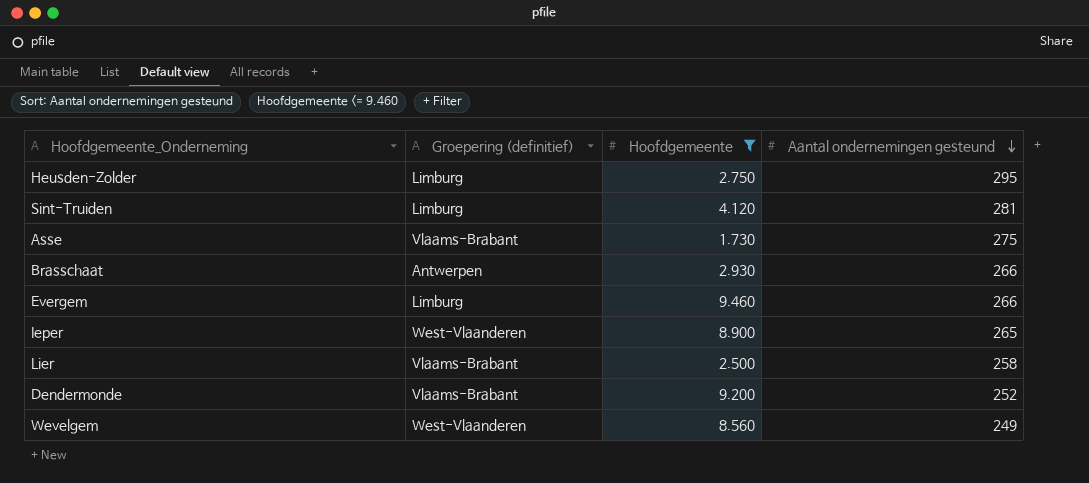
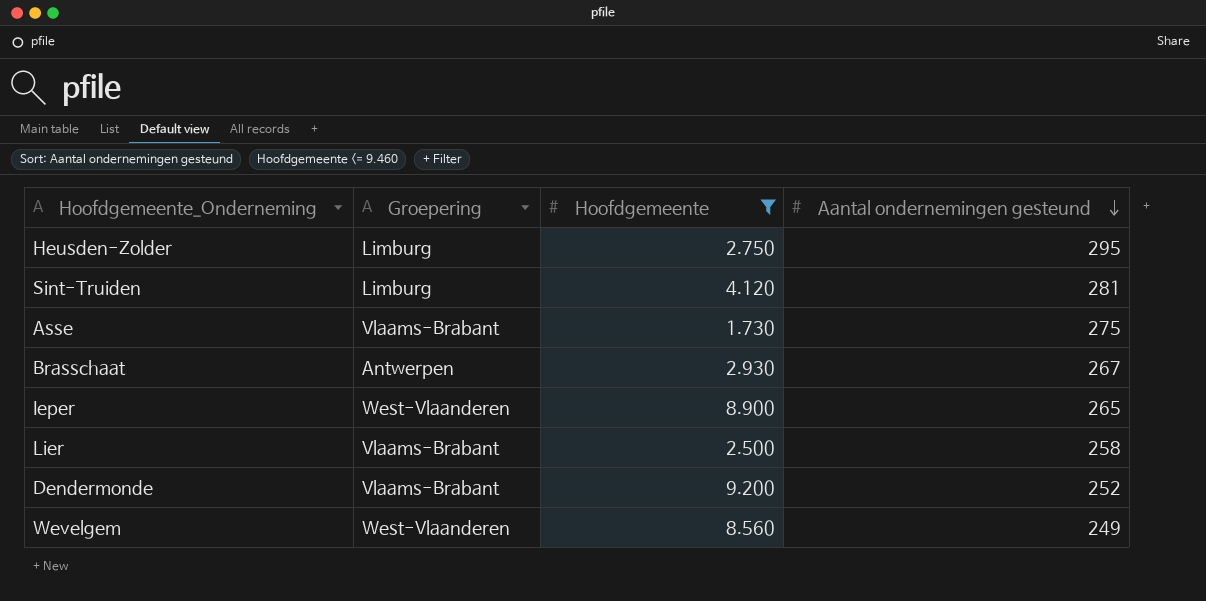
column name: Groepering (definitief) -> Groepering
row Evergem: Limburg | 9.460 | 266 -> none
Brasschaat | Aantal ondernemingen gesteund: 266 -> 267

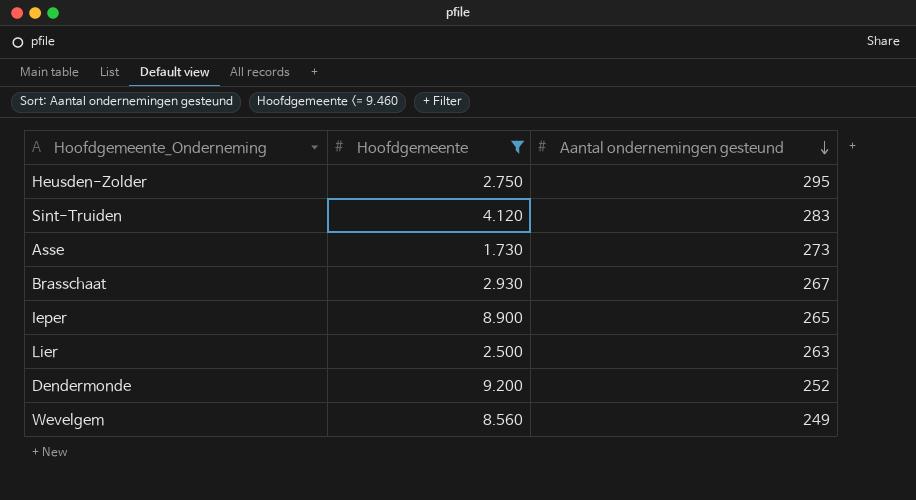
column Groepering | position: 2 -> none
Sint-Truiden | Aantal ondernemingen gesteund: 281 -> 283
Asse | Aantal ondernemingen gesteund: 275 -> 273
Lier | Aantal ondernemingen gesteund: 258 -> 263

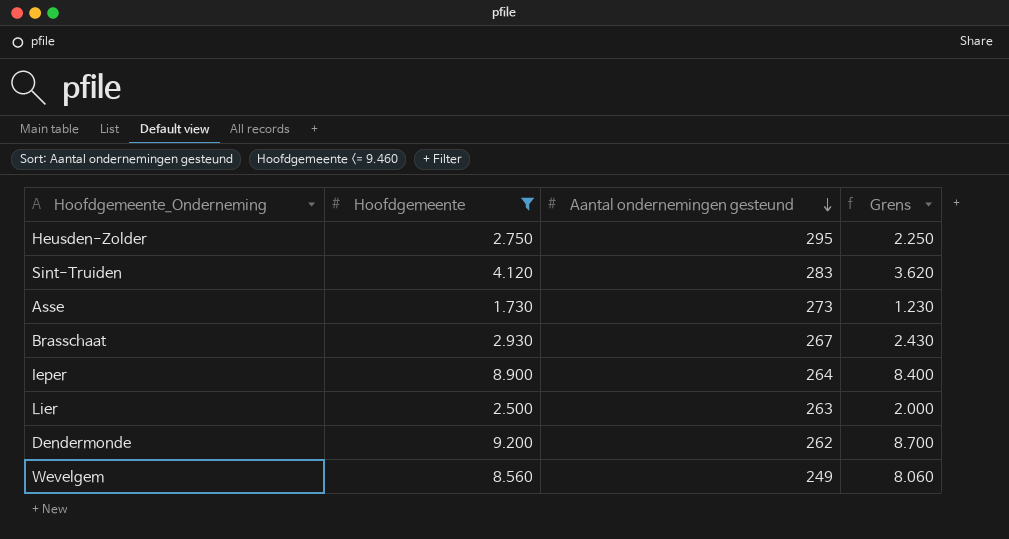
column Grens | formula: none -> [Hoofdgemeente] - 500
Ieper | Aantal ondernemingen gesteund: 265 -> 264
Dendermonde | Aantal ondernemingen gesteund: 252 -> 262

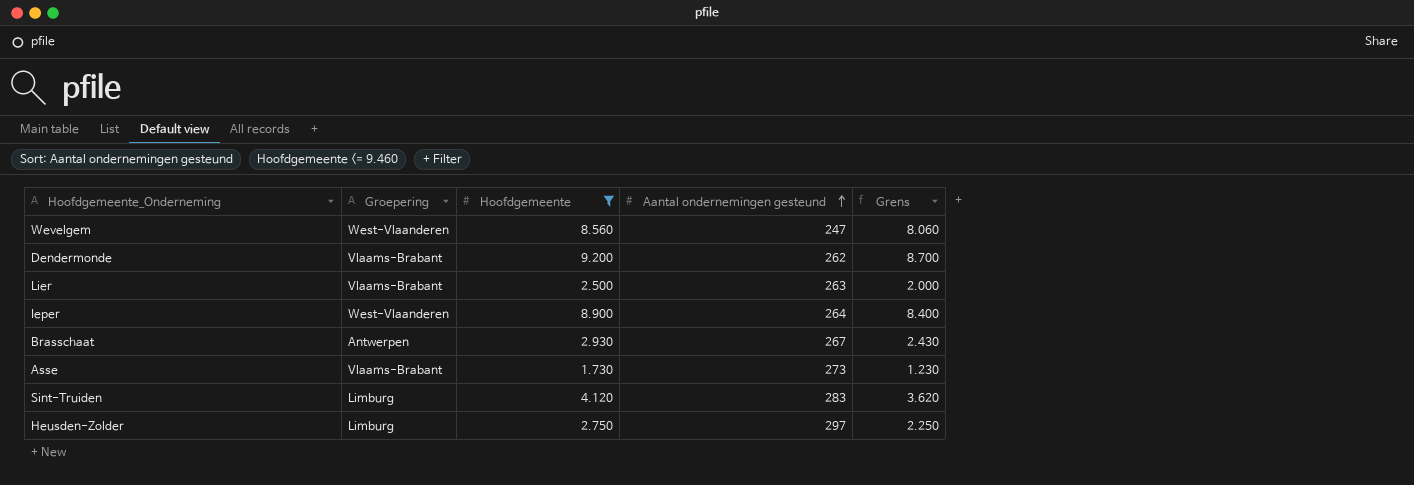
row order: Aantal ondernemingen gesteund descending -> Aantal ondernemingen gesteund ascending
column Groepering | position: none -> 2
Wevelgem | Aantal ondernemingen gesteund: 249 -> 247
Heusden-Zolder | Aantal ondernemingen gesteund: 295 -> 297

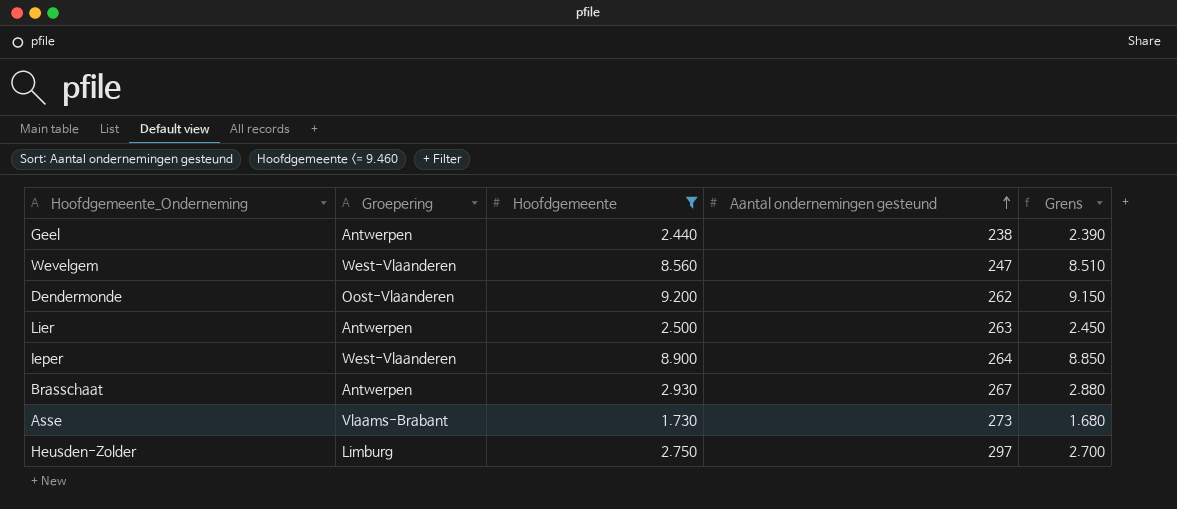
column Grens | formula: [Hoofdgemeente] - 500 -> [Hoofdgemeente] - 50
row Sint-Truiden: Limburg | 4.120 | 283 | 3.620 -> none
row Geel: none -> Antwerpen | 2.440 | 238 | 2.390
Dendermonde | Groepering: Vlaams-Brabant -> Oost-Vlaanderen
Lier | Groepering: Vlaams-Brabant -> Antwerpen

